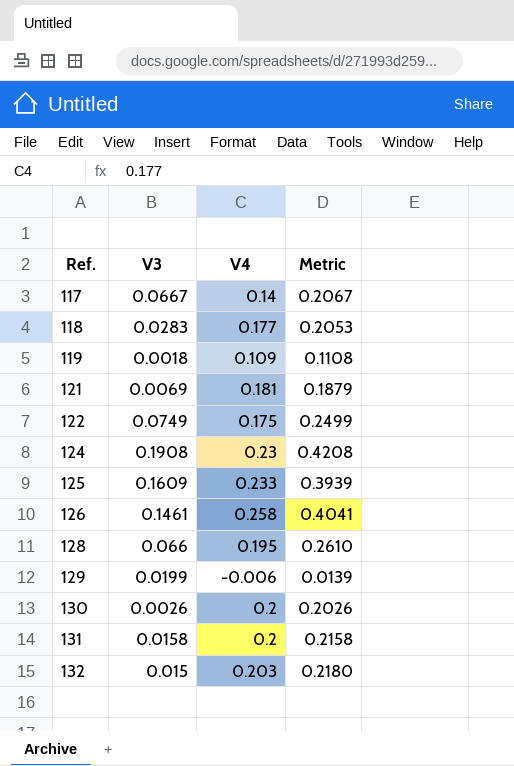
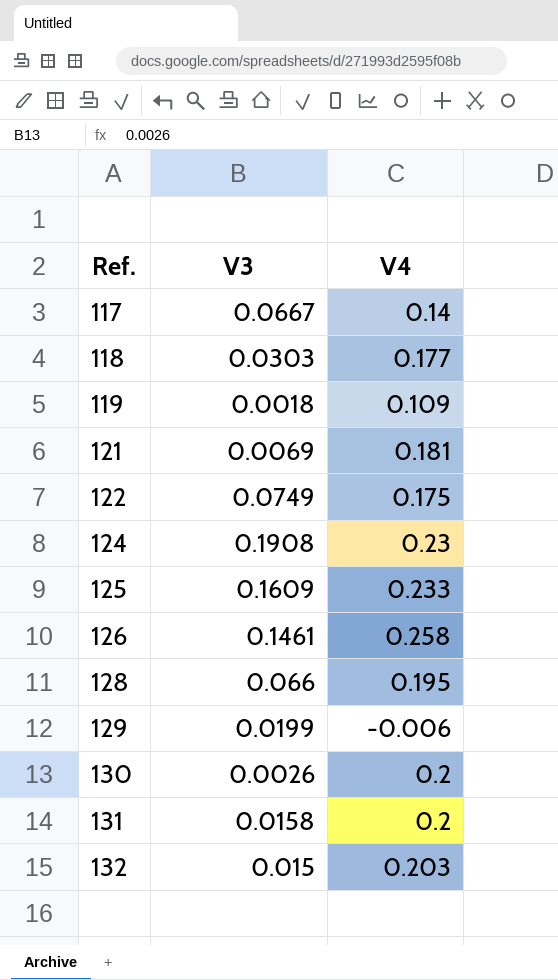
column Metric | formula: [V3] + [V4] -> none
118 | V3: 0.0283 -> 0.0303

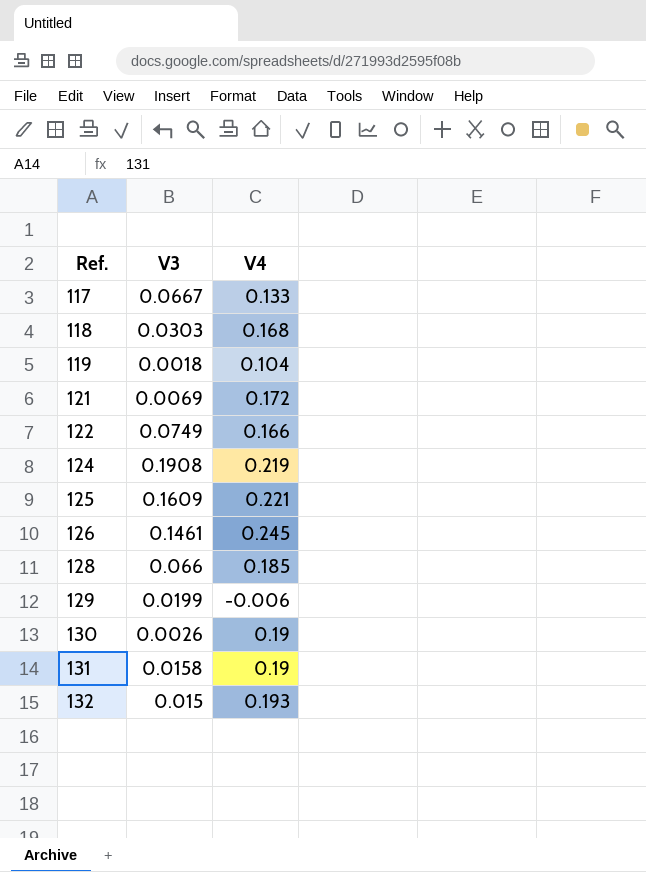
117 | V4: 0.14 -> 0.133
118 | V4: 0.177 -> 0.168
119 | V4: 0.109 -> 0.104
121 | V4: 0.181 -> 0.172
122 | V4: 0.175 -> 0.166
124 | V4: 0.23 -> 0.219
125 | V4: 0.233 -> 0.221
126 | V4: 0.258 -> 0.245
128 | V4: 0.195 -> 0.185
130 | V4: 0.2 -> 0.19
131 | V4: 0.2 -> 0.19
132 | V4: 0.203 -> 0.193

